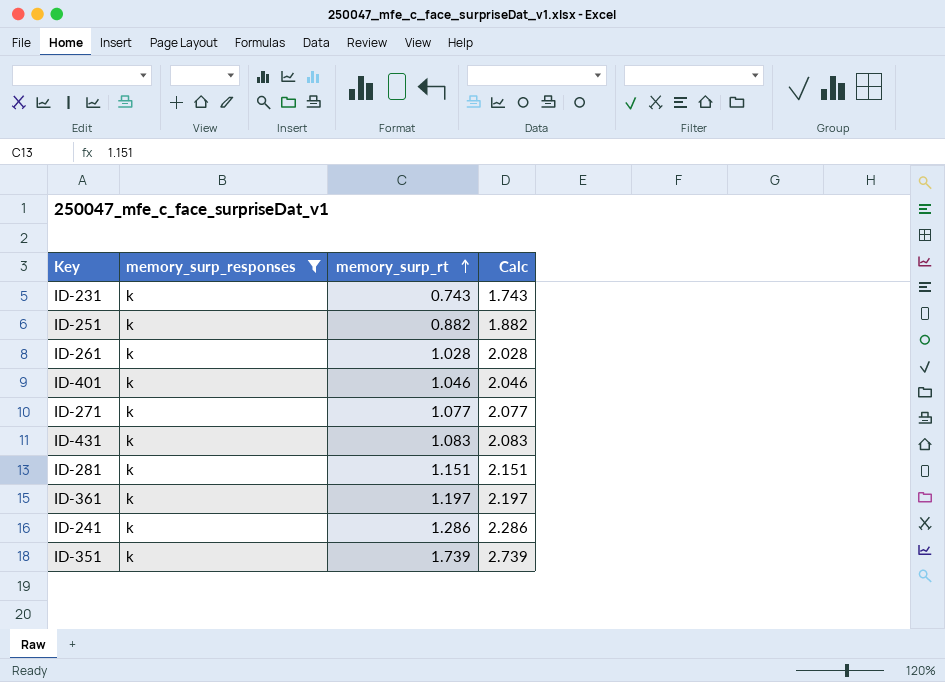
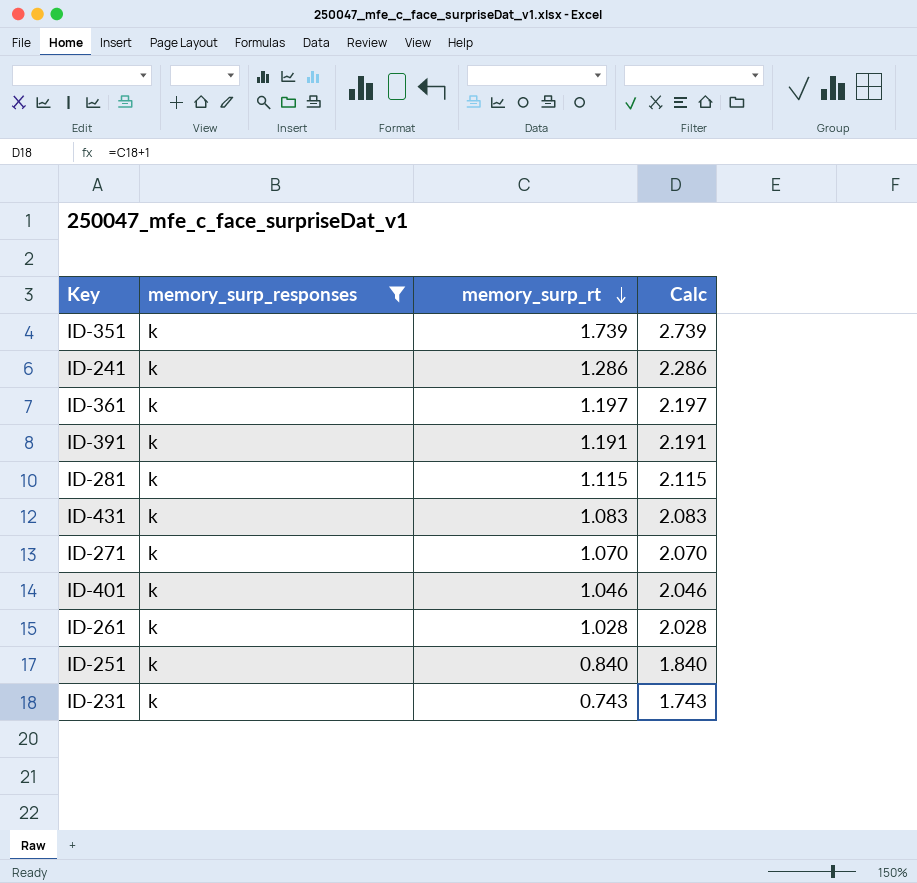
row order: memory_surp_rt ascending -> memory_surp_rt descending
row ID-391: none -> k | 1.191 | 2.191
ID-281 | memory_surp_rt: 1.151 -> 1.115
ID-281 | Calc: 2.151 -> 2.115
ID-271 | memory_surp_rt: 1.077 -> 1.070
ID-271 | Calc: 2.077 -> 2.070
ID-251 | memory_surp_rt: 0.882 -> 0.840
ID-251 | Calc: 1.882 -> 1.840

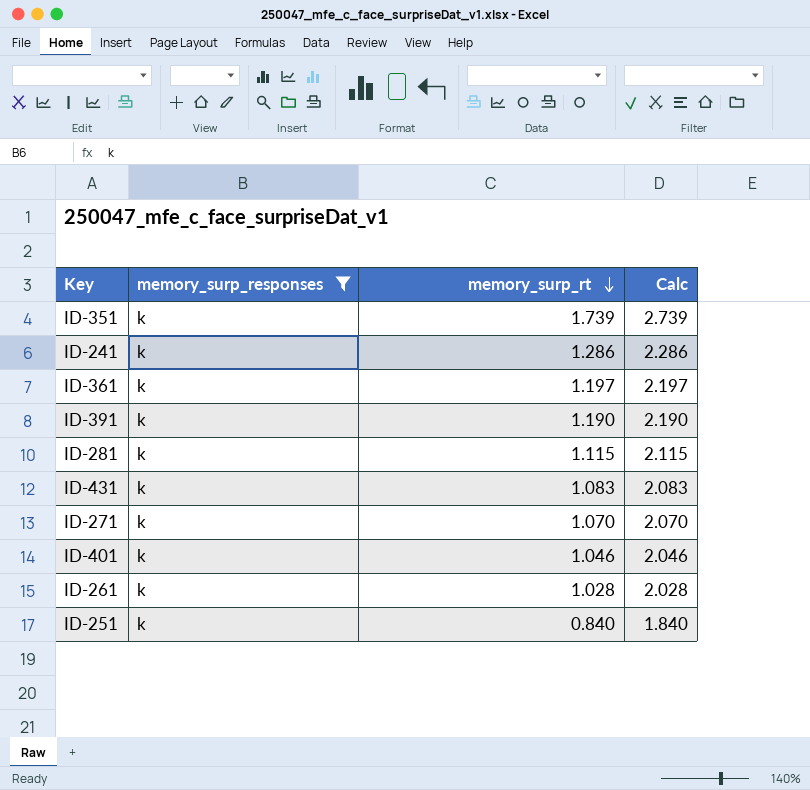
row ID-231: k | 0.743 | 1.743 -> none
ID-391 | memory_surp_rt: 1.191 -> 1.190
ID-391 | Calc: 2.191 -> 2.190

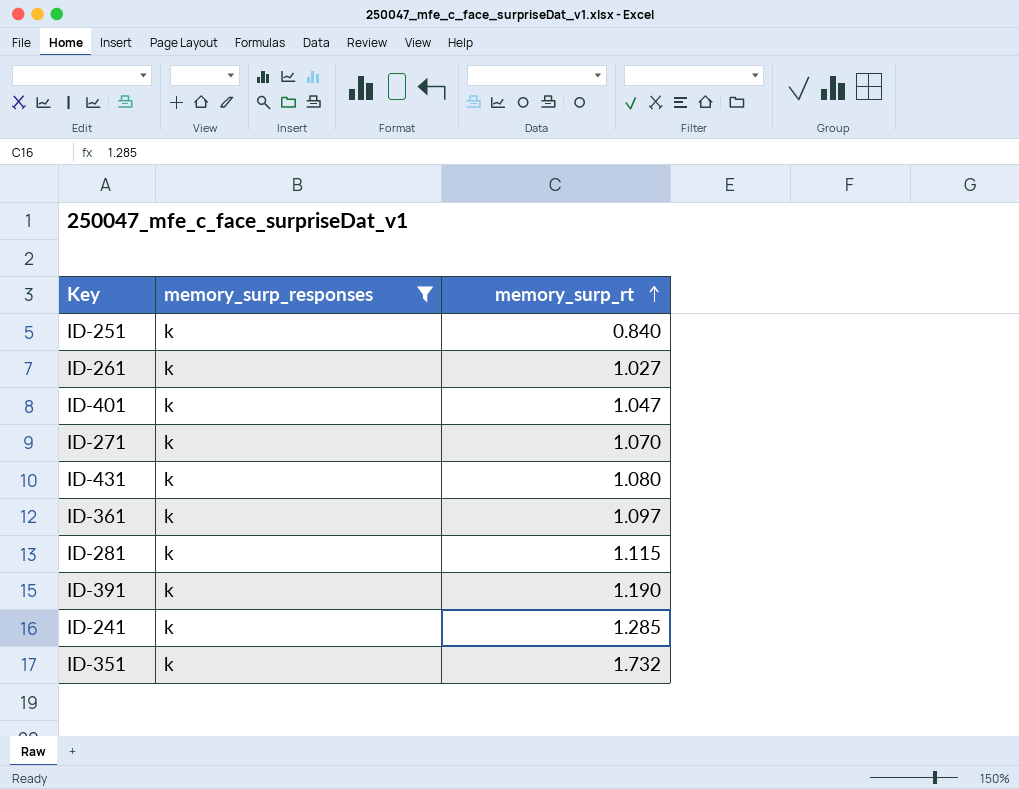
row order: memory_surp_rt descending -> memory_surp_rt ascending
column Calc | formula: [memory_surp_rt] + 1 -> none
ID-261 | memory_surp_rt: 1.028 -> 1.027
ID-401 | memory_surp_rt: 1.046 -> 1.047
ID-431 | memory_surp_rt: 1.083 -> 1.080
ID-361 | memory_surp_rt: 1.197 -> 1.097
ID-241 | memory_surp_rt: 1.286 -> 1.285
ID-351 | memory_surp_rt: 1.739 -> 1.732

